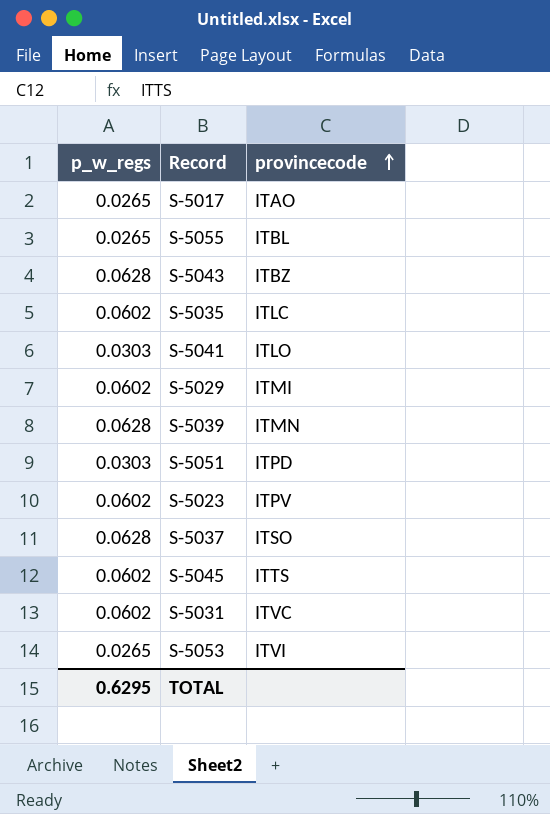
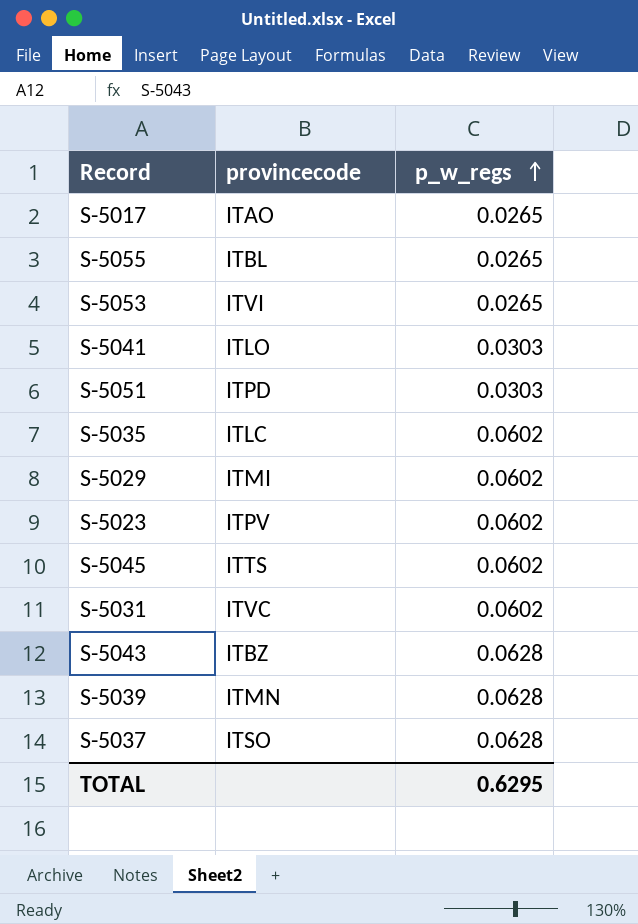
row order: provincecode ascending -> p_w_regs ascending
column p_w_regs | position: 1 -> 3

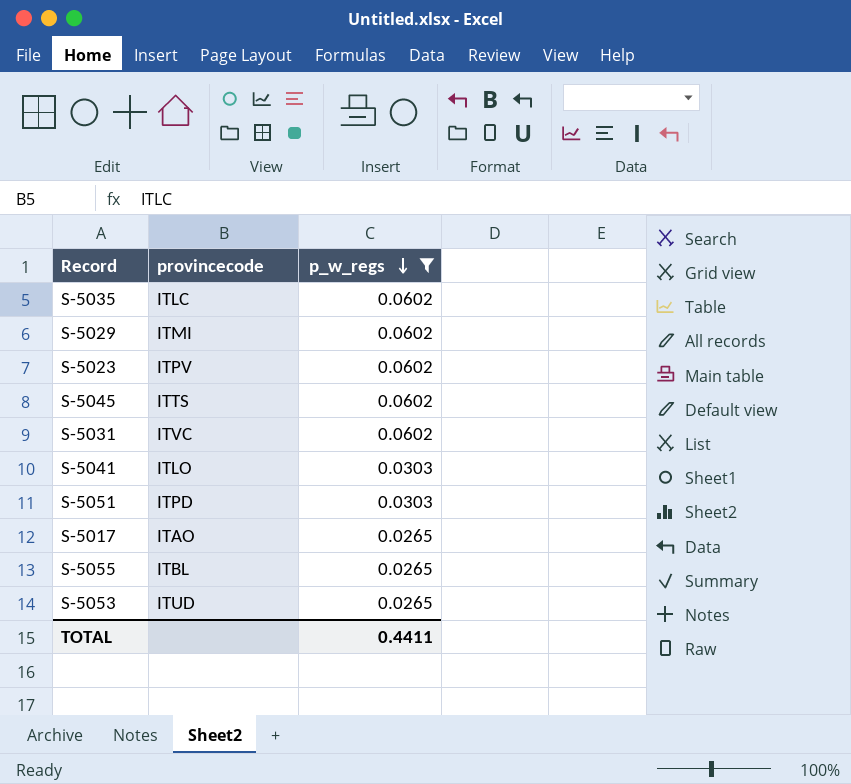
filter: none -> p_w_regs != 0.0628
row order: p_w_regs ascending -> p_w_regs descending
S-5053 | provincecode: ITVI -> ITUD
TOTAL | p_w_regs: 0.6295 -> 0.4411

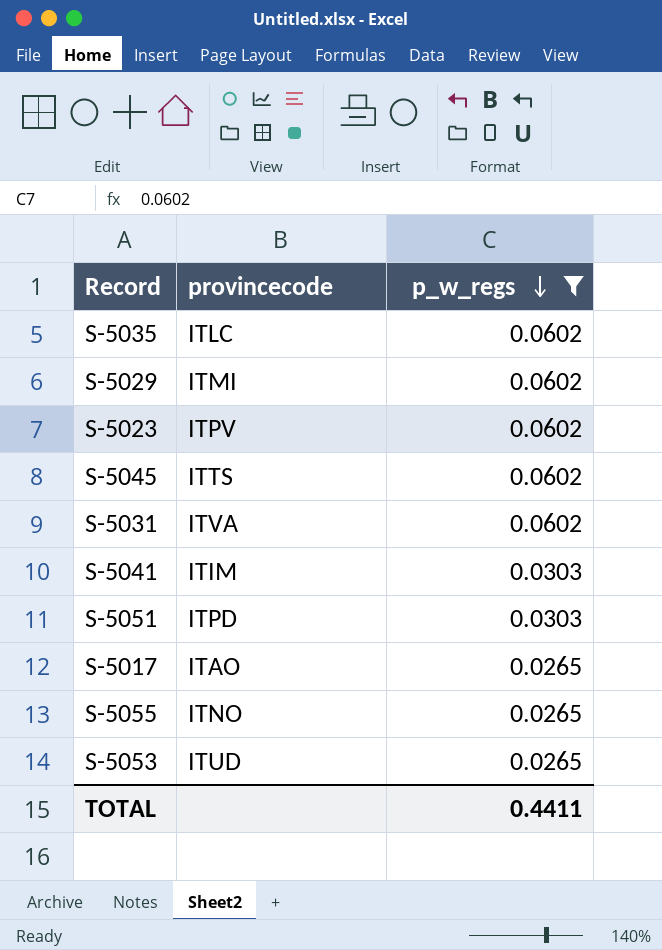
S-5031 | provincecode: ITVC -> ITVA
S-5041 | provincecode: ITLO -> ITIM
S-5055 | provincecode: ITBL -> ITNO

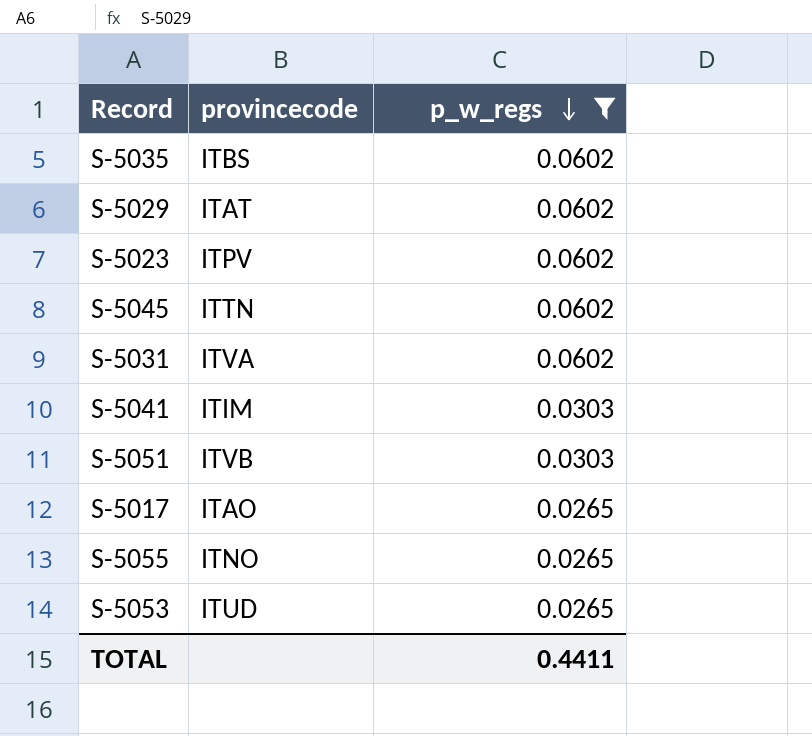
S-5035 | provincecode: ITLC -> ITBS
S-5029 | provincecode: ITMI -> ITAT
S-5045 | provincecode: ITTS -> ITTN
S-5051 | provincecode: ITPD -> ITVB

